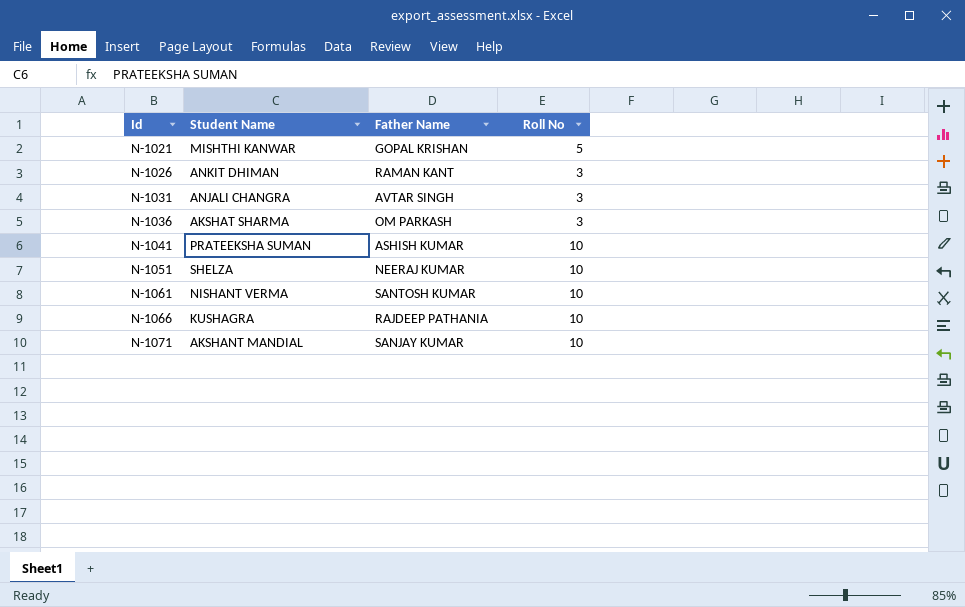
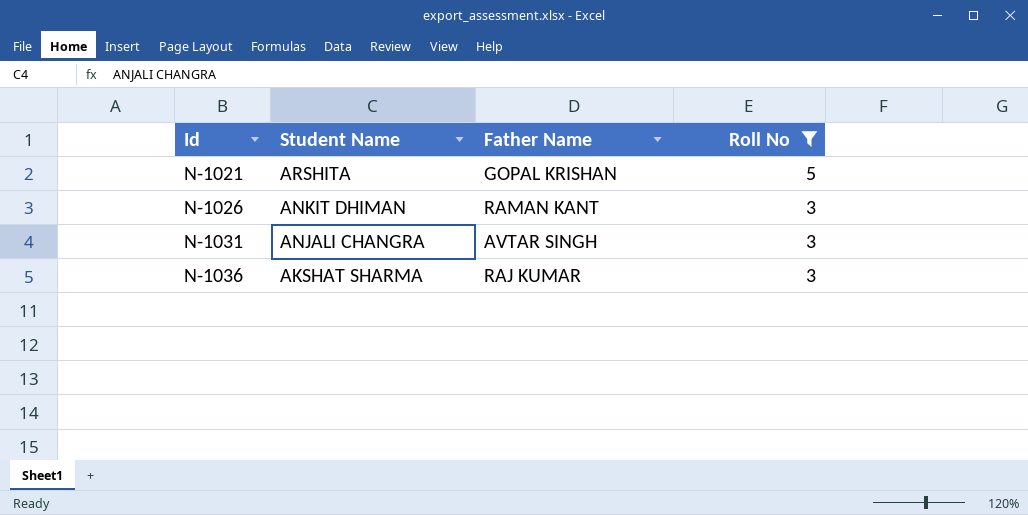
filter: none -> Roll No != 10
N-1021 | Student Name: MISHTHI KANWAR -> ARSHITA
N-1036 | Father Name: OM PARKASH -> RAJ KUMAR

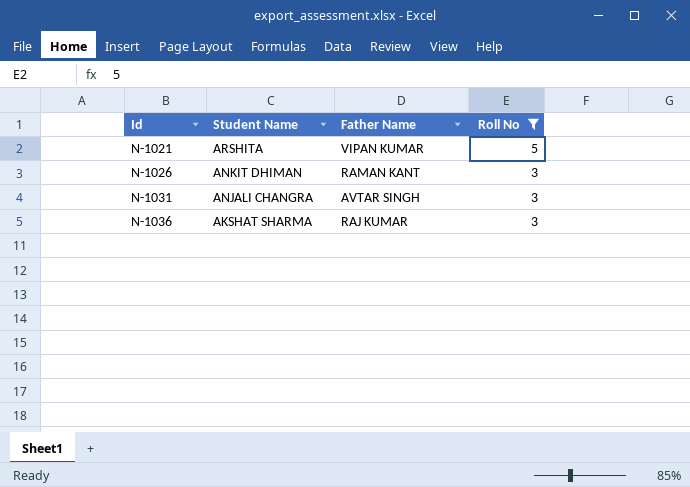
N-1021 | Father Name: GOPAL KRISHAN -> VIPAN KUMAR

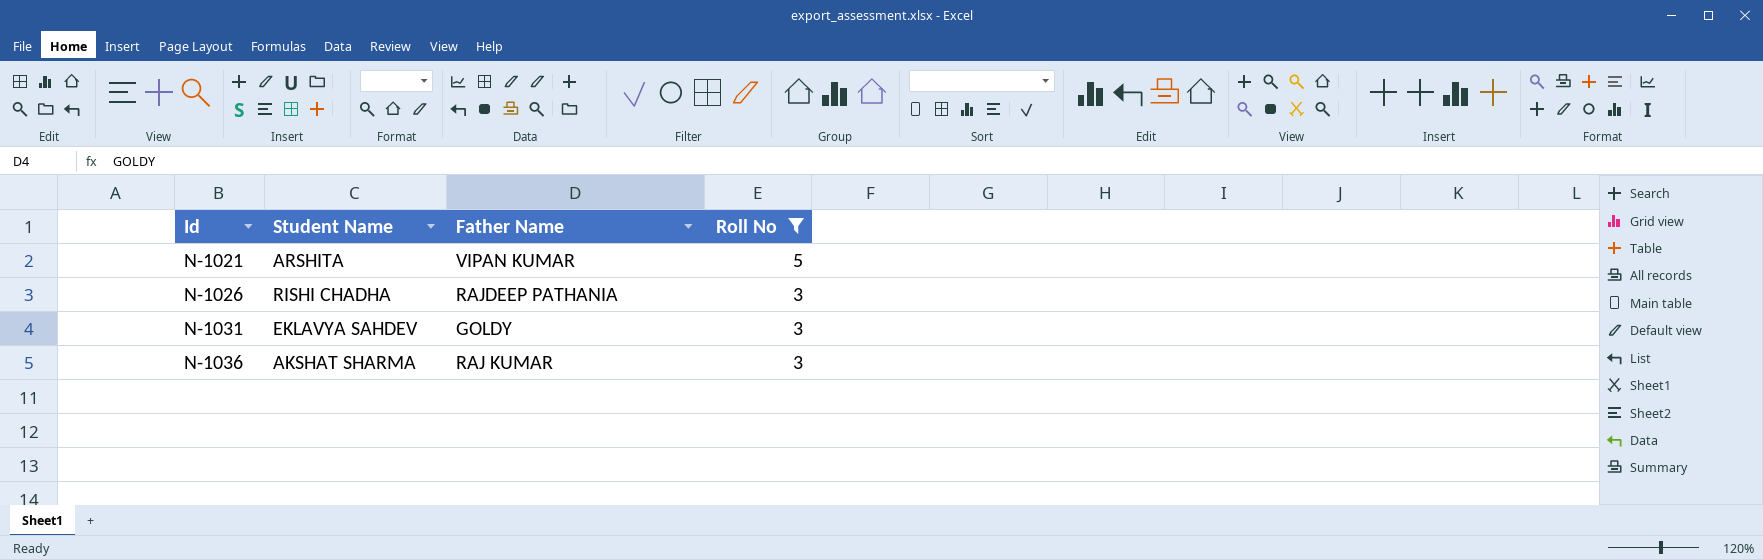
N-1026 | Student Name: ANKIT DHIMAN -> RISHI CHADHA
N-1026 | Father Name: RAMAN KANT -> RAJDEEP PATHANIA
N-1031 | Student Name: ANJALI CHANGRA -> EKLAVYA SAHDEV
N-1031 | Father Name: AVTAR SINGH -> GOLDY

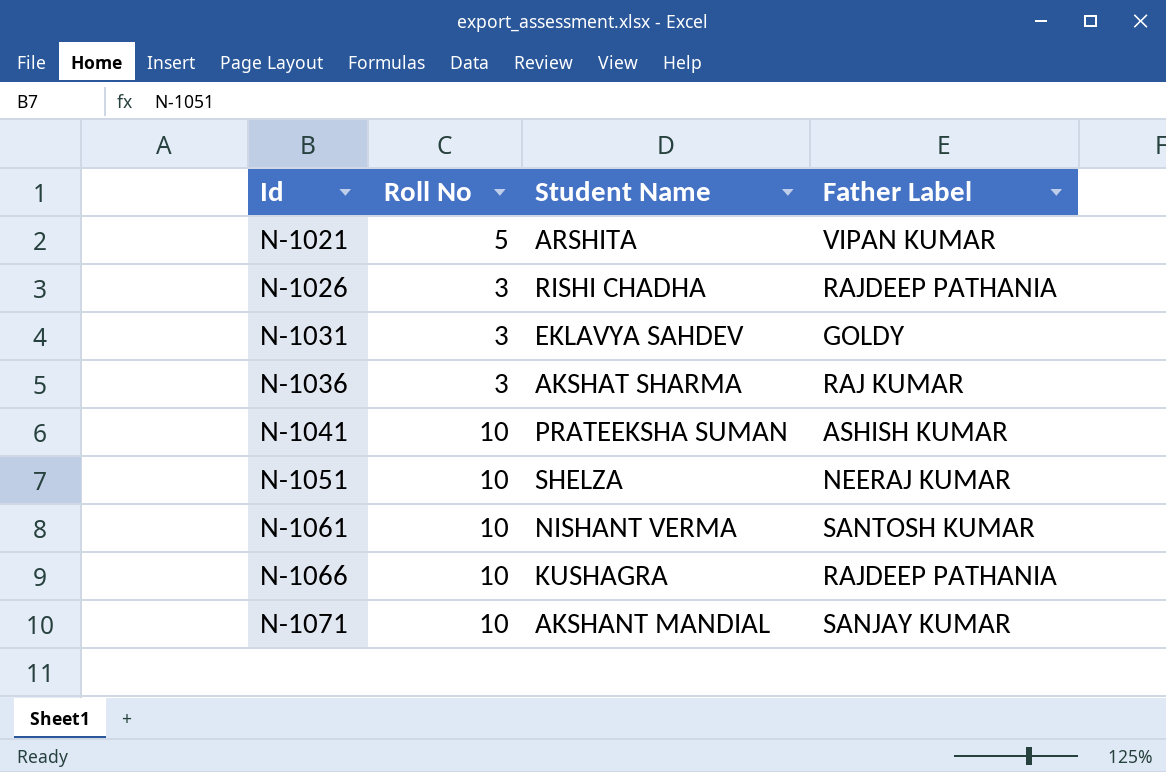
filter: Roll No != 10 -> none
column Roll No | position: 4 -> 2
column name: Father Name -> Father Label

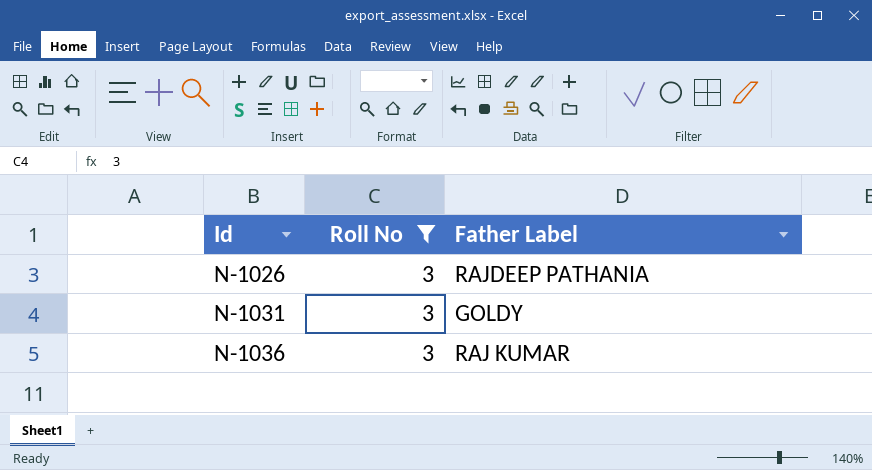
filter: none -> Roll No = 3
column Student Name | position: 3 -> none

